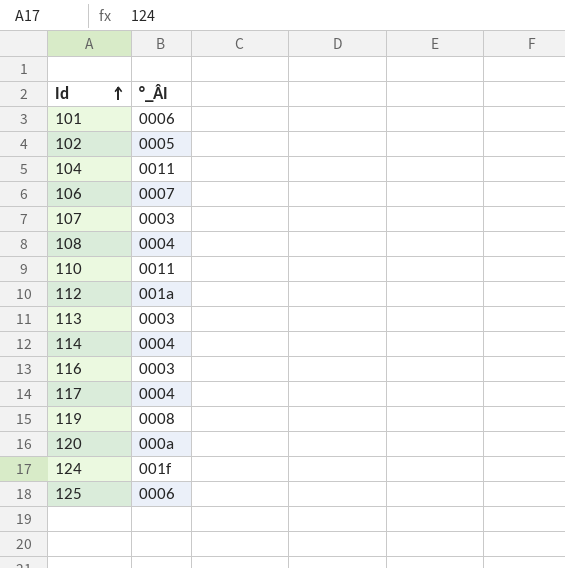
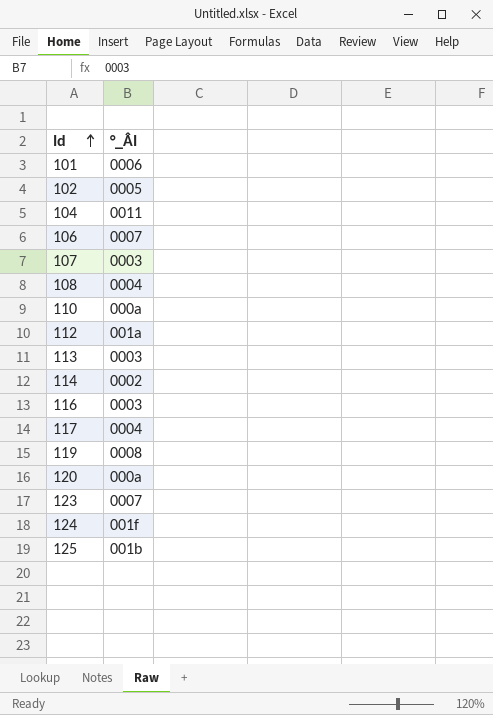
110 | °_ÂI: 0011 -> 000a
114 | °_ÂI: 0004 -> 0002
row 123: none -> 0007
125 | °_ÂI: 0006 -> 001b

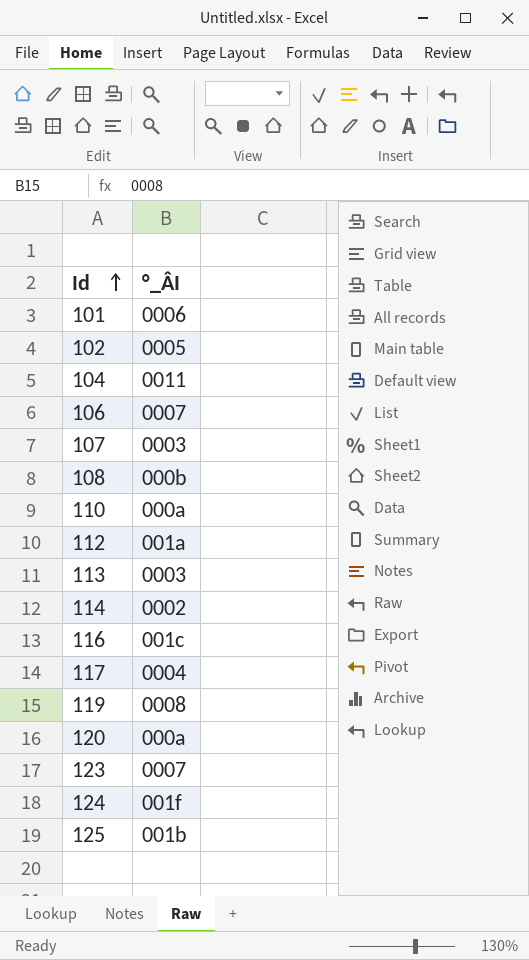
108 | °_ÂI: 0004 -> 000b
116 | °_ÂI: 0003 -> 001c

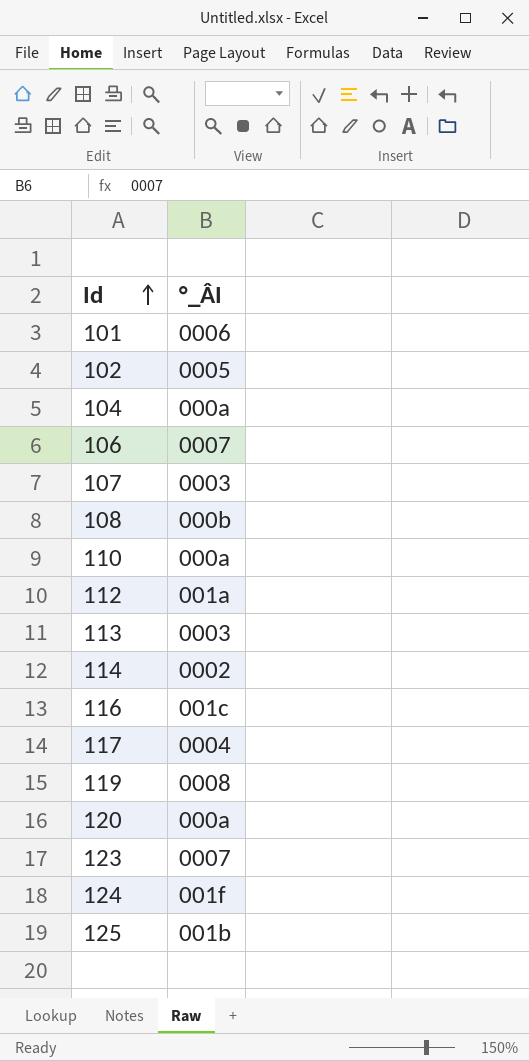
104 | °_ÂI: 0011 -> 000a

